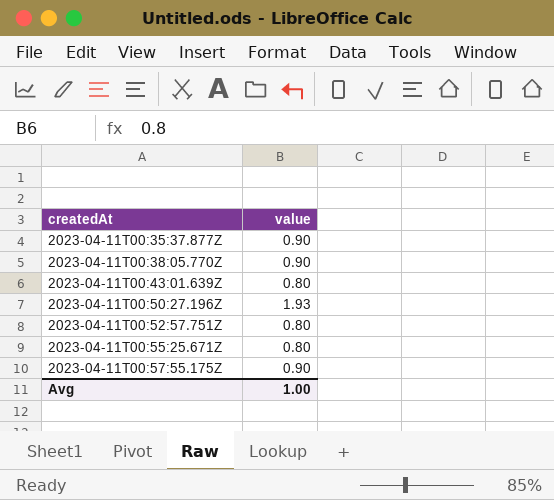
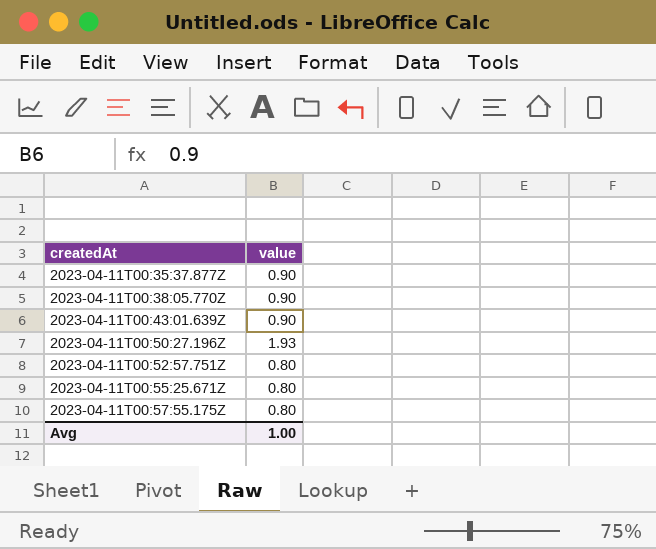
2023-04-11T00:43:01.639Z | value: 0.80 -> 0.90
2023-04-11T00:57:55.175Z | value: 0.90 -> 0.80

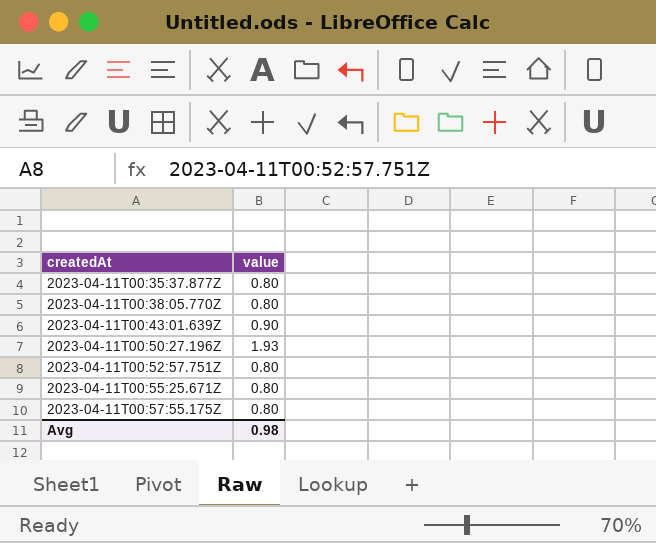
2023-04-11T00:35:37.877Z | value: 0.90 -> 0.80
2023-04-11T00:38:05.770Z | value: 0.90 -> 0.80
Avg | value: 1.00 -> 0.98

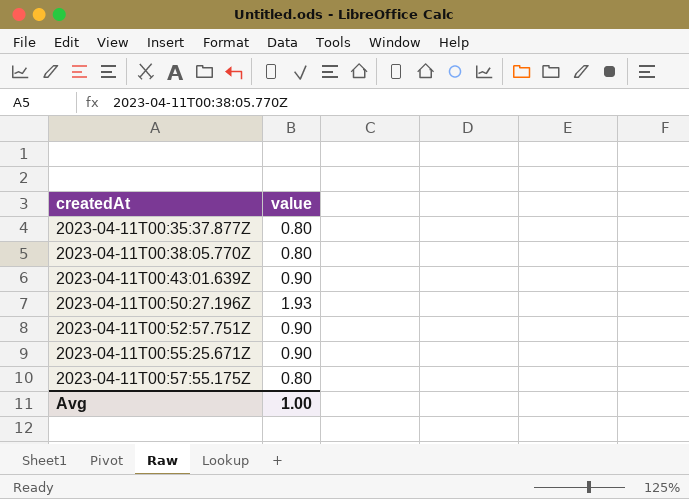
2023-04-11T00:52:57.751Z | value: 0.80 -> 0.90
2023-04-11T00:55:25.671Z | value: 0.80 -> 0.90
Avg | value: 0.98 -> 1.00

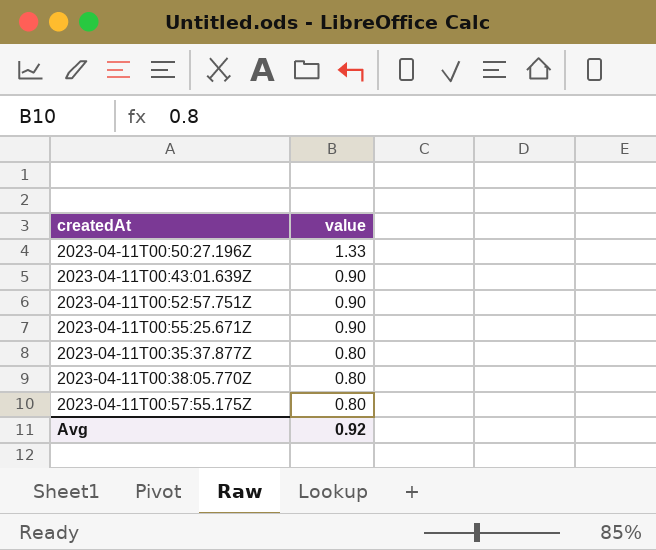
row order: createdAt ascending -> value descending
2023-04-11T00:50:27.196Z | value: 1.93 -> 1.33
Avg | value: 1.00 -> 0.92

